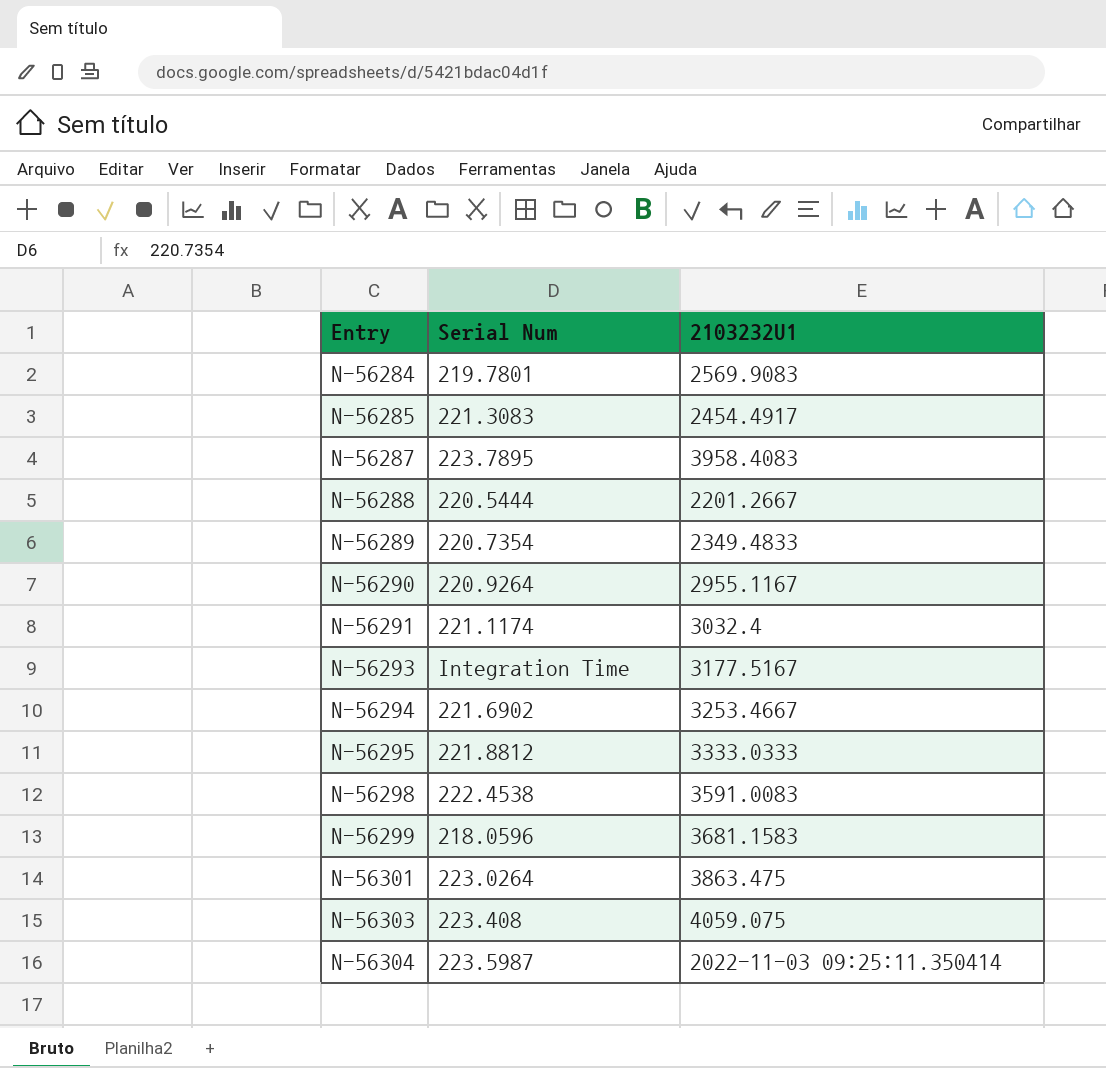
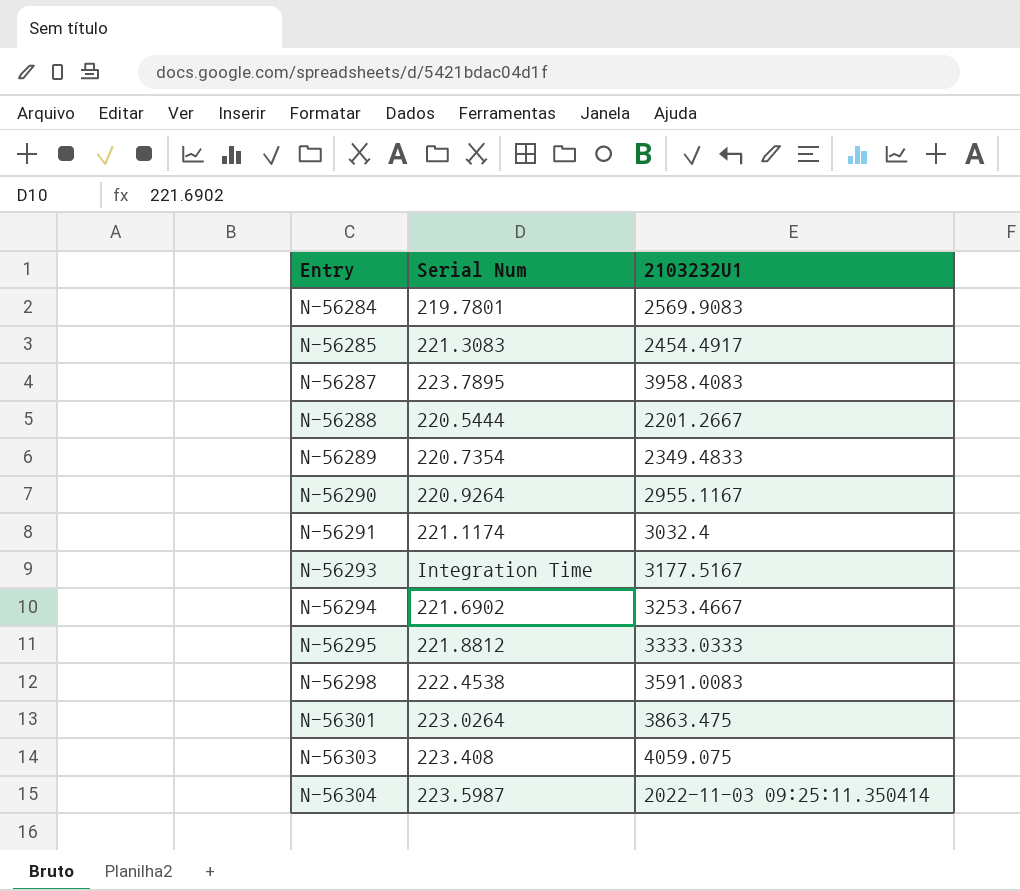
row N-56299: 218.0596 | 3681.1583 -> none

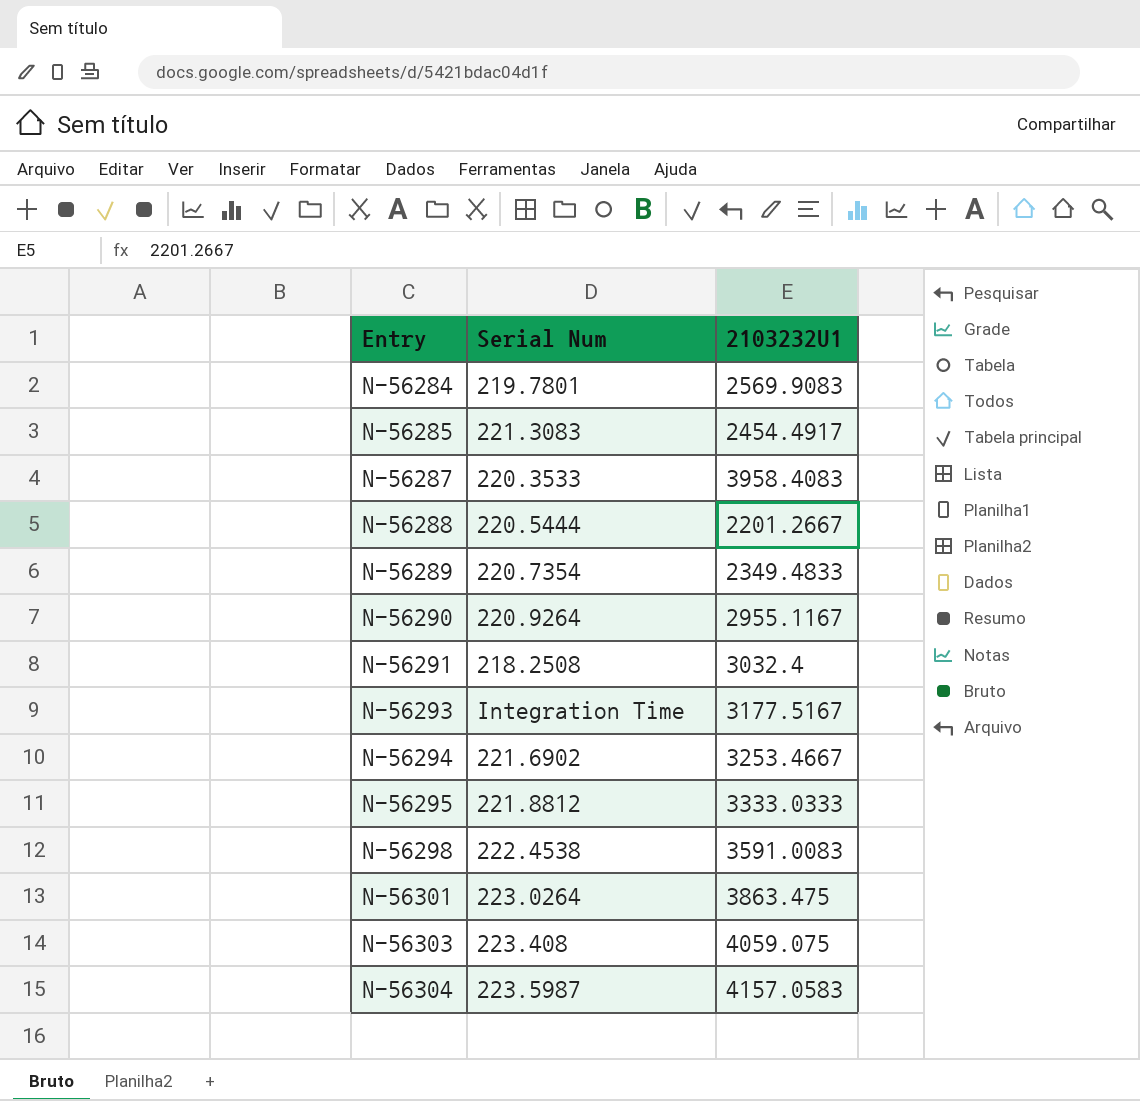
N-56287 | Serial Num: 223.7895 -> 220.3533
N-56291 | Serial Num: 221.1174 -> 218.2508
N-56304 | 2103232U1: 2022-11-03 09:25:11.350414 -> 4157.0583

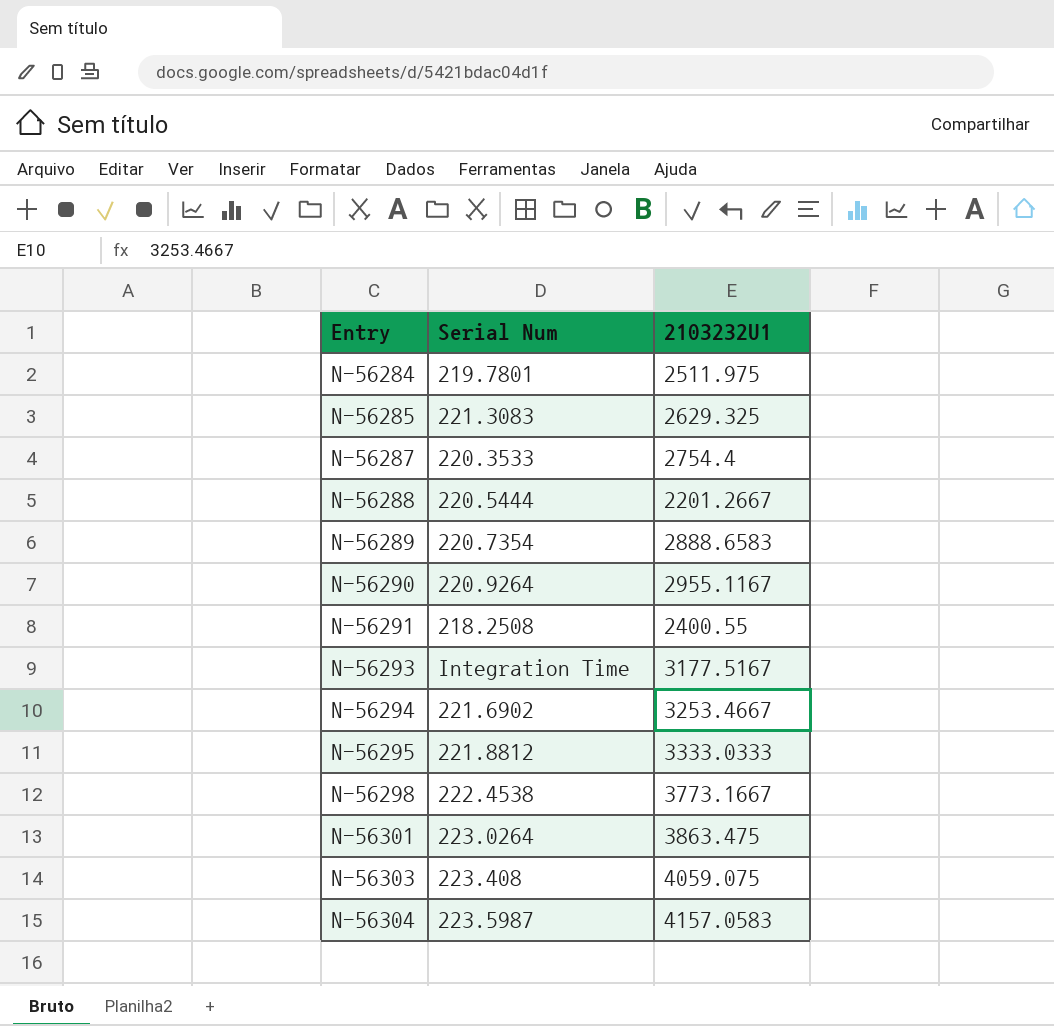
N-56284 | 2103232U1: 2569.9083 -> 2511.975
N-56285 | 2103232U1: 2454.4917 -> 2629.325
N-56287 | 2103232U1: 3958.4083 -> 2754.4
N-56289 | 2103232U1: 2349.4833 -> 2888.6583
N-56291 | 2103232U1: 3032.4 -> 2400.55
N-56298 | 2103232U1: 3591.0083 -> 3773.1667

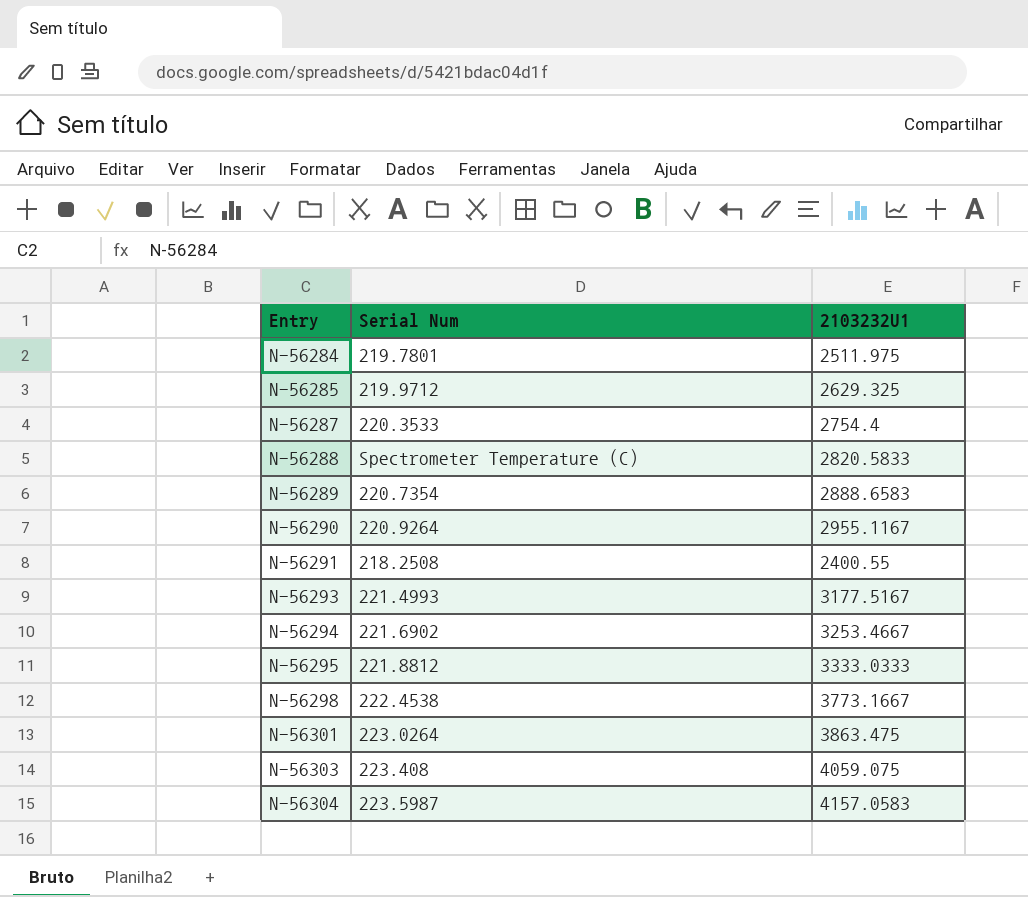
N-56285 | Serial Num: 221.3083 -> 219.9712
N-56288 | Serial Num: 220.5444 -> Spectrometer Temperature (C)
N-56288 | 2103232U1: 2201.2667 -> 2820.5833
N-56293 | Serial Num: Integration Time -> 221.4993

